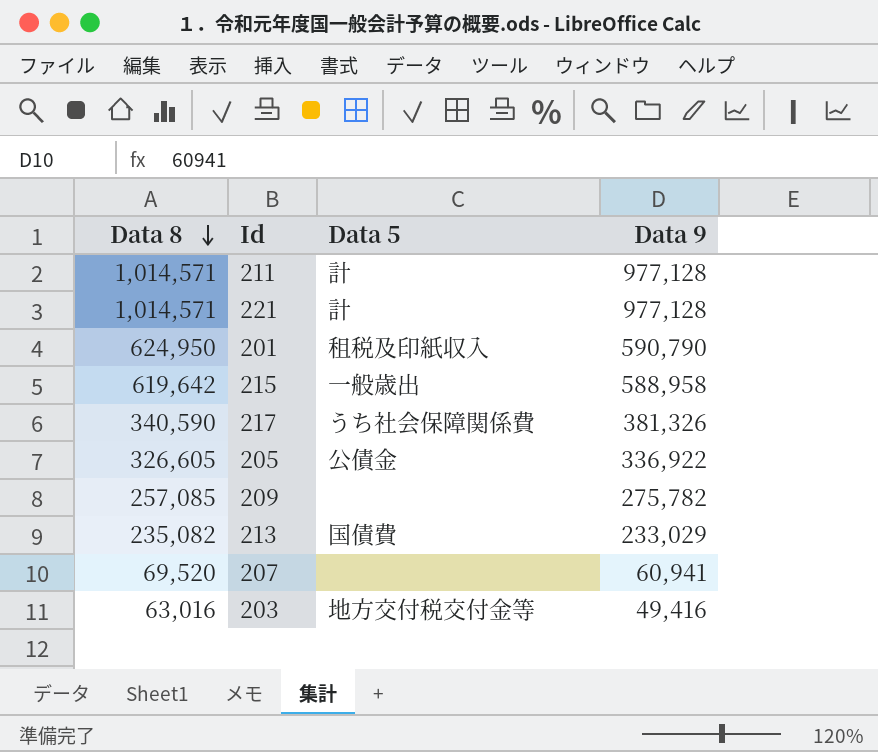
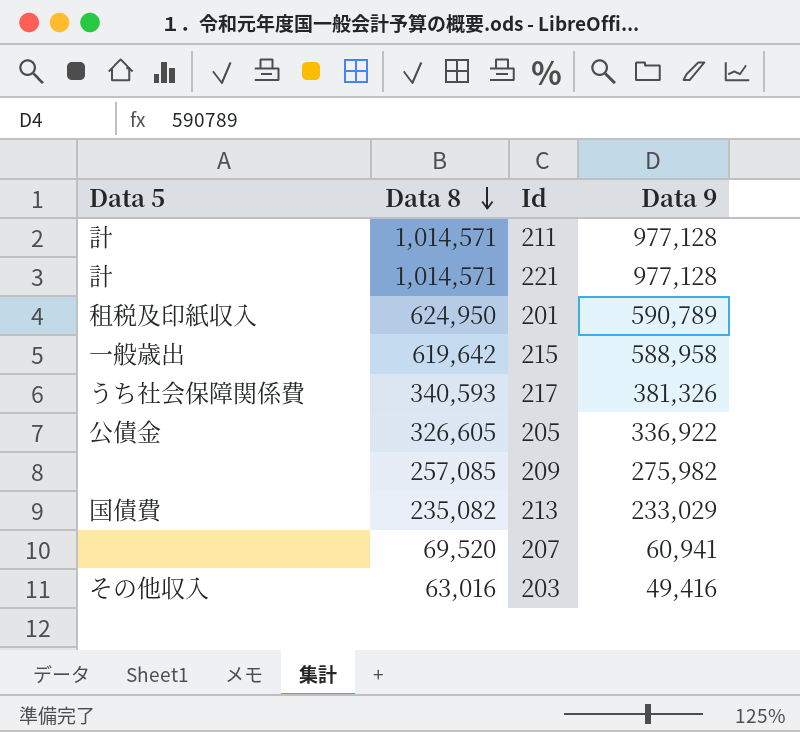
column Data 5 | position: 3 -> 1
201 | Data 9: 590,790 -> 590,789
217 | Data 8: 340,590 -> 340,593
209 | Data 9: 275,782 -> 275,982
203 | Data 5: 地方交付税交付金等 -> その他収入

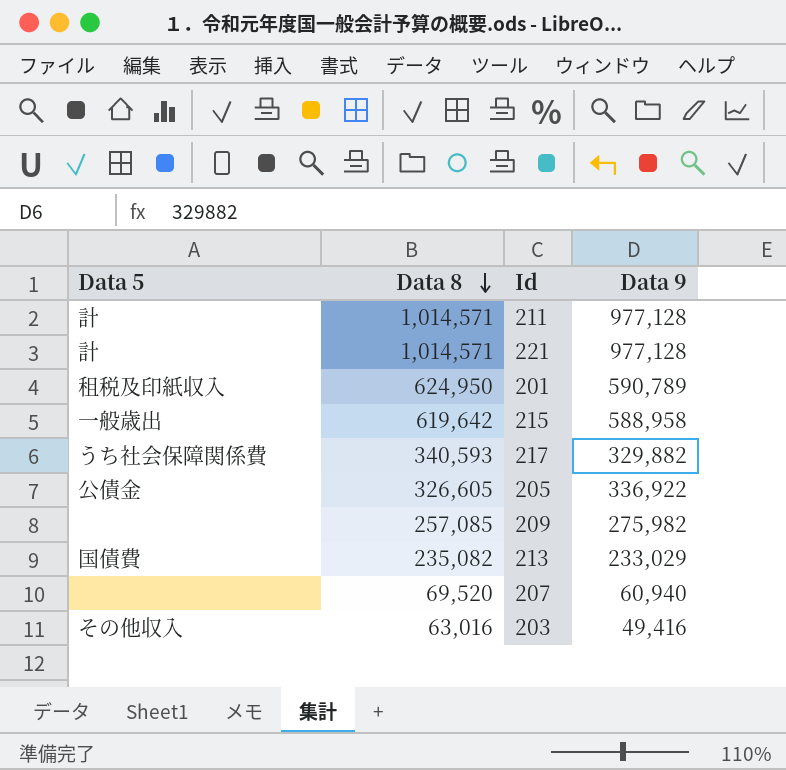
217 | Data 9: 381,326 -> 329,882
207 | Data 9: 60,941 -> 60,940

